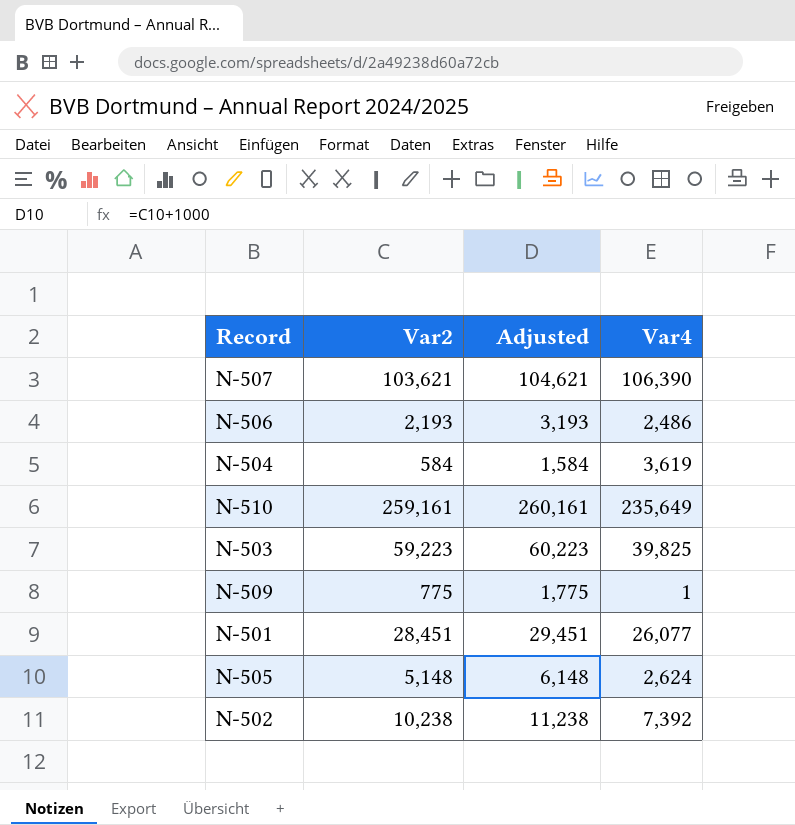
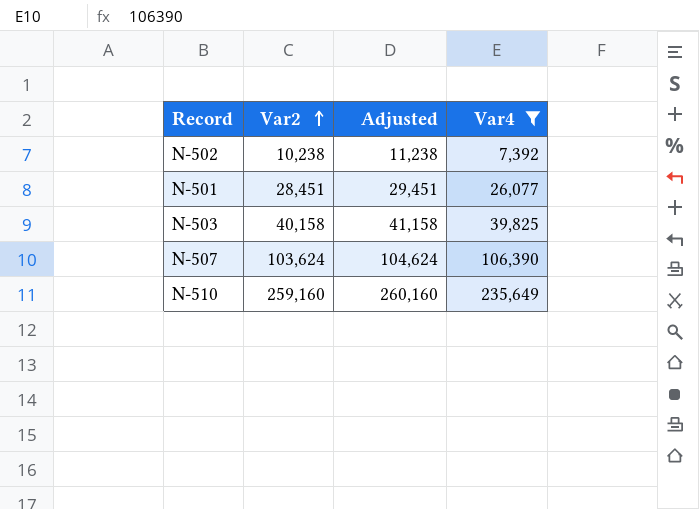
filter: none -> Var4 >= 7,392
row order: none -> Var2 ascending
N-503 | Var2: 59,223 -> 40,158
N-503 | Adjusted: 60,223 -> 41,158
N-507 | Var2: 103,621 -> 103,624
N-507 | Adjusted: 104,621 -> 104,624
N-510 | Var2: 259,161 -> 259,160
N-510 | Adjusted: 260,161 -> 260,160

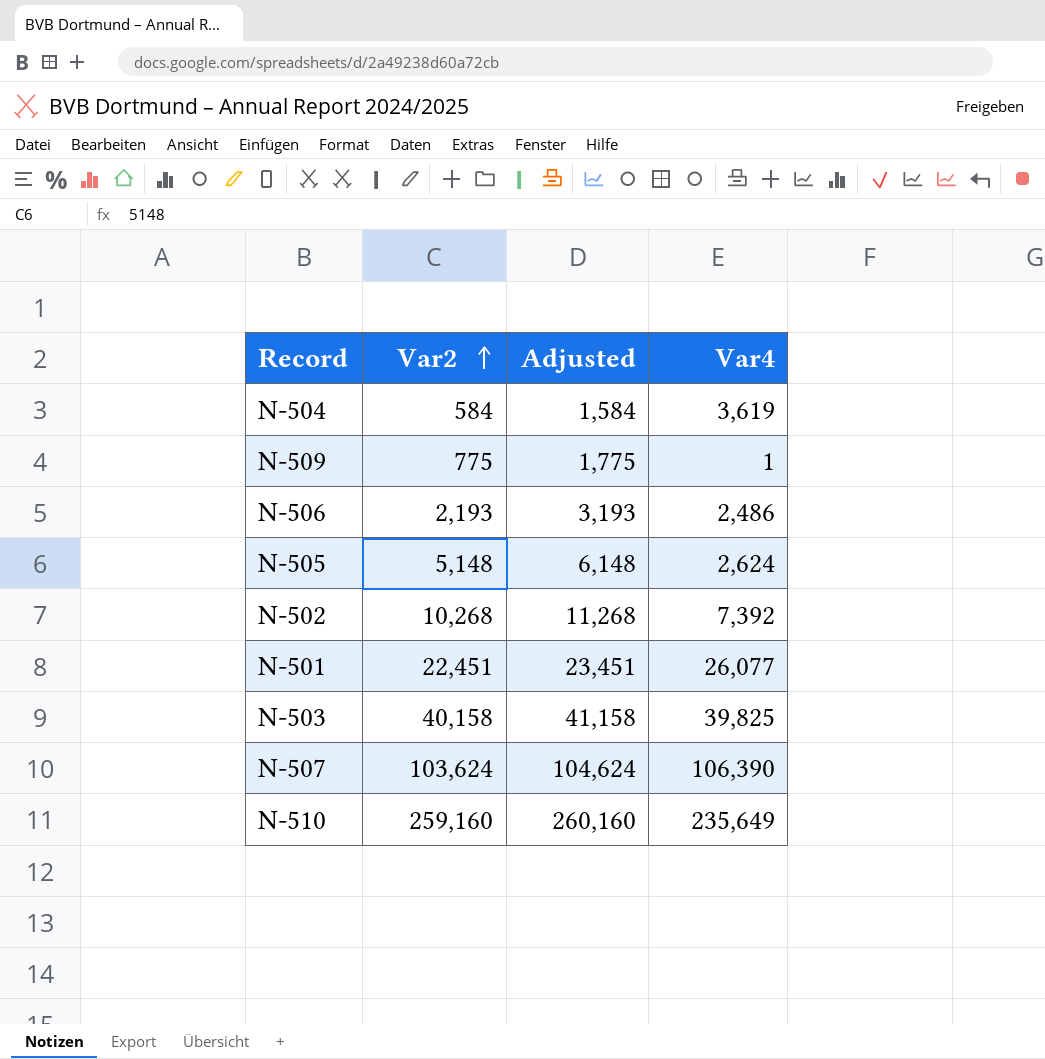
filter: Var4 >= 7,392 -> none
N-502 | Var2: 10,238 -> 10,268
N-502 | Adjusted: 11,238 -> 11,268
N-501 | Var2: 28,451 -> 22,451
N-501 | Adjusted: 29,451 -> 23,451

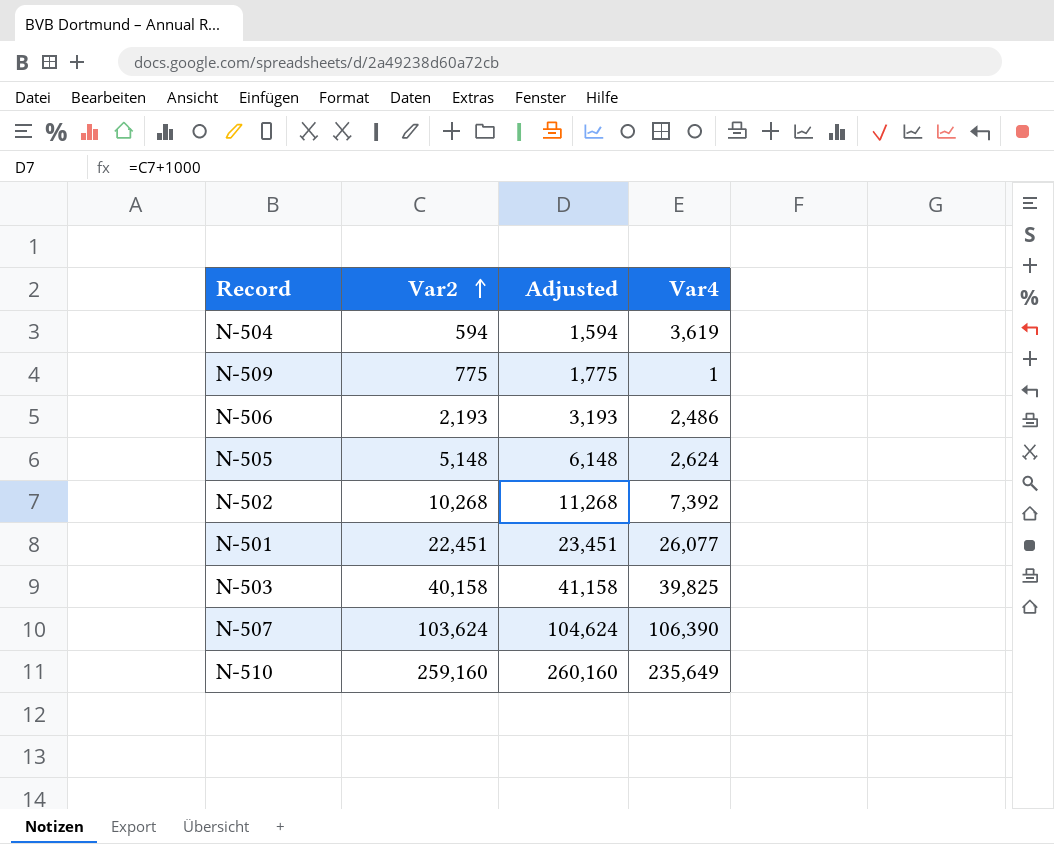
N-504 | Var2: 584 -> 594
N-504 | Adjusted: 1,584 -> 1,594

